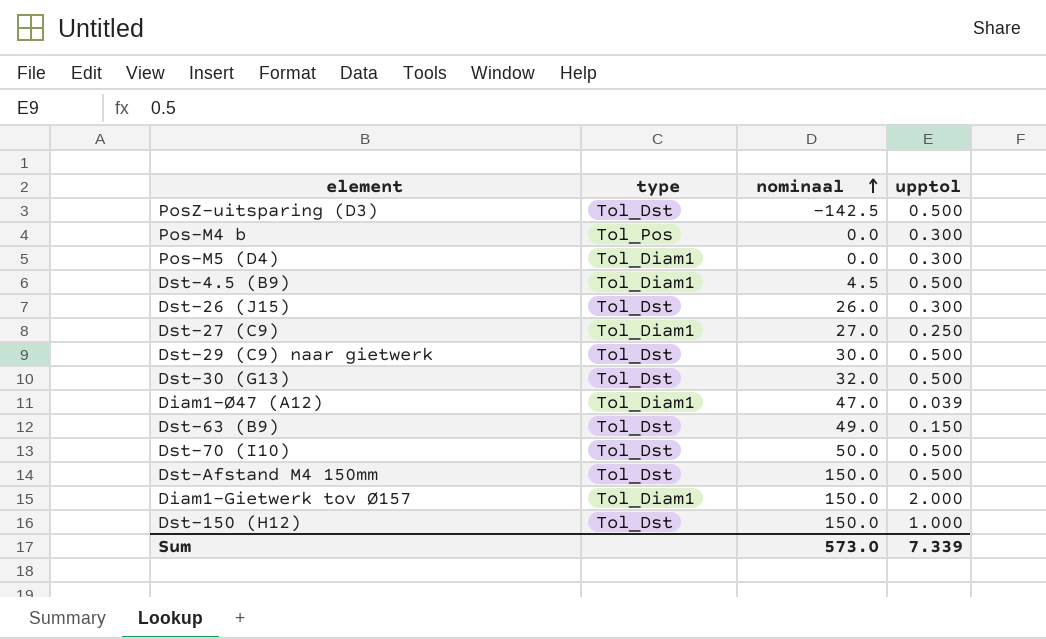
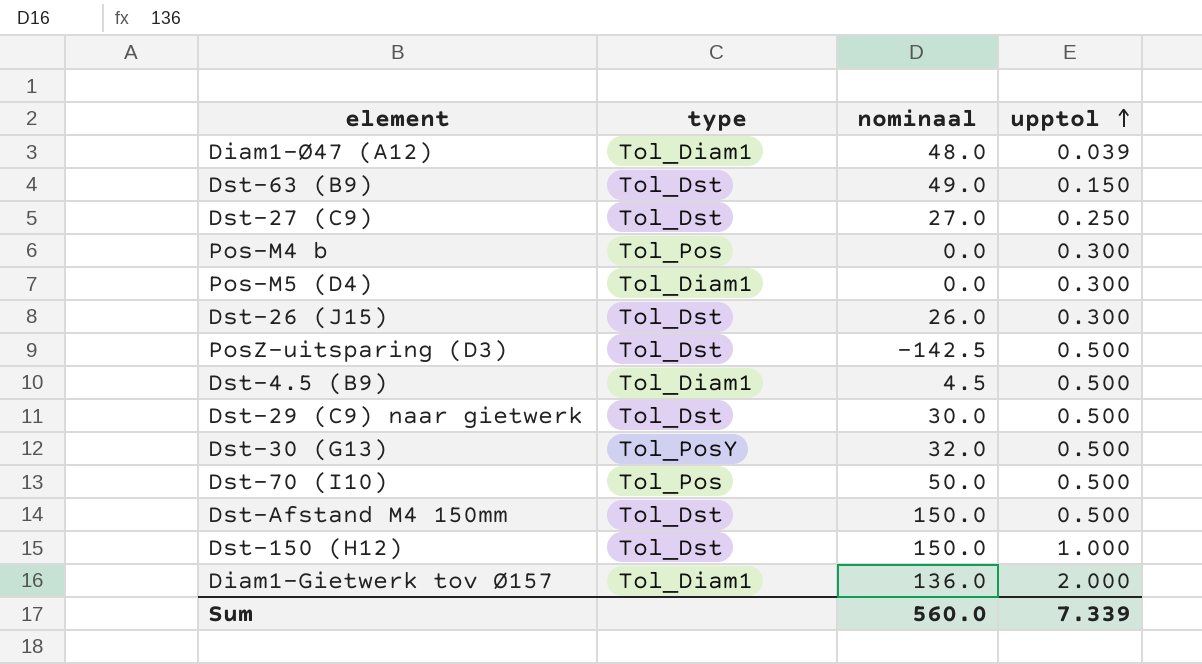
row order: nominaal ascending -> upptol ascending
Diam1-Ø47 (A12) | nominaal: 47.0 -> 48.0
Dst-27 (C9) | type: Tol_Diam1 -> Tol_Dst
Dst-30 (G13) | type: Tol_Dst -> Tol_PosY
Dst-70 (I10) | type: Tol_Dst -> Tol_Pos
Diam1-Gietwerk tov Ø157 | nominaal: 150.0 -> 136.0
Sum | nominaal: 573.0 -> 560.0

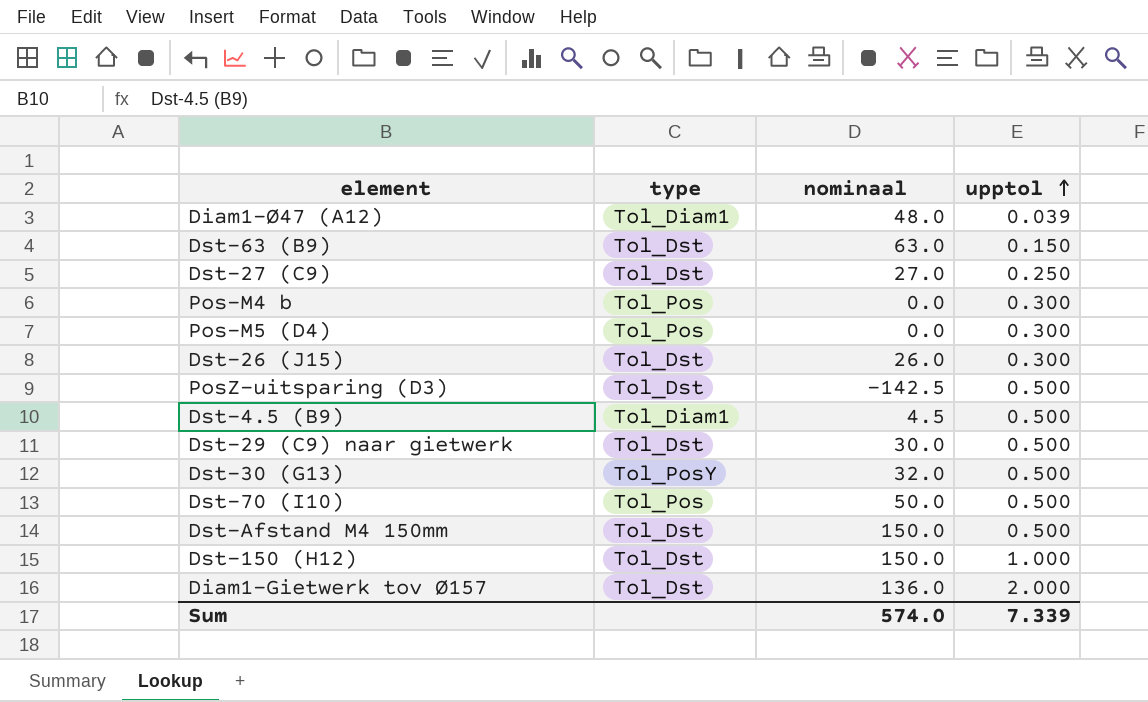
Dst-63 (B9) | nominaal: 49.0 -> 63.0
Pos-M5 (D4) | type: Tol_Diam1 -> Tol_Pos
Diam1-Gietwerk tov Ø157 | type: Tol_Diam1 -> Tol_Dst
Sum | nominaal: 560.0 -> 574.0

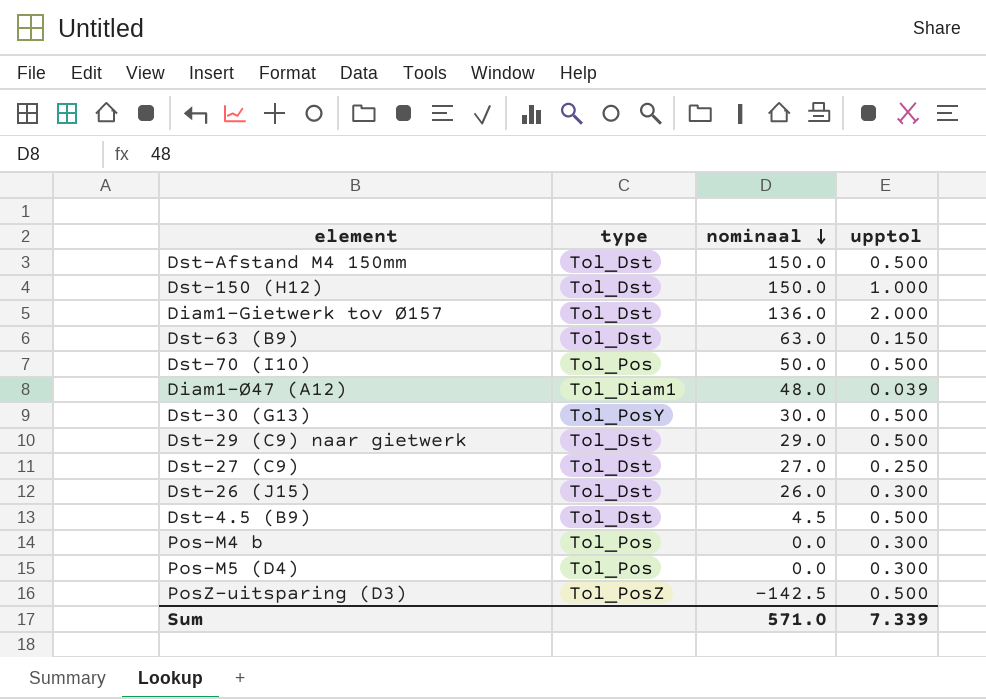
row order: upptol ascending -> nominaal descending
Dst-30 (G13) | nominaal: 32.0 -> 30.0
Dst-29 (C9) naar gietwerk | nominaal: 30.0 -> 29.0
Dst-4.5 (B9) | type: Tol_Diam1 -> Tol_Dst
PosZ-uitsparing (D3) | type: Tol_Dst -> Tol_PosZ
Sum | nominaal: 574.0 -> 571.0

